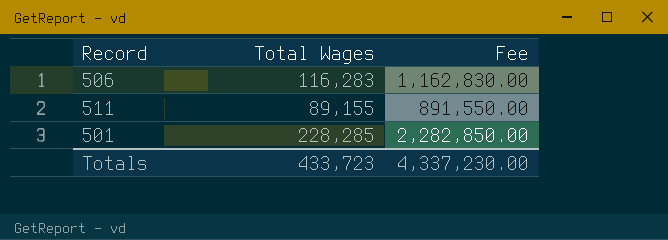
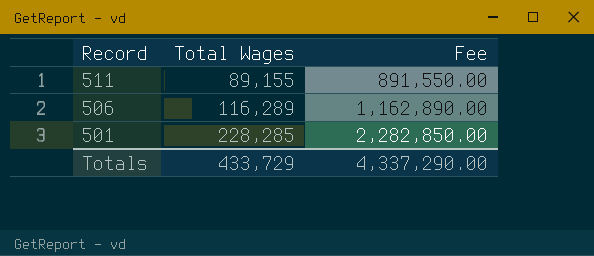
row order: none -> Record descending
506 | Total Wages: 116,283 -> 116,289
506 | Fee: 1,162,830.00 -> 1,162,890.00
Totals | Total Wages: 433,723 -> 433,729
Totals | Fee: 4,337,230.00 -> 4,337,290.00

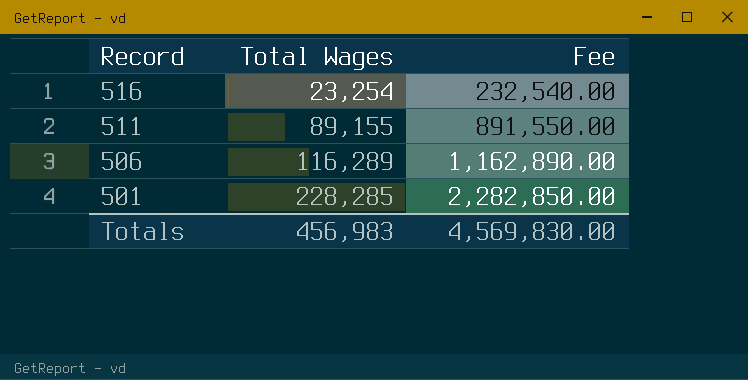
row 516: none -> 23,254 | 232,540.00
Totals | Total Wages: 433,729 -> 456,983
Totals | Fee: 4,337,290.00 -> 4,569,830.00

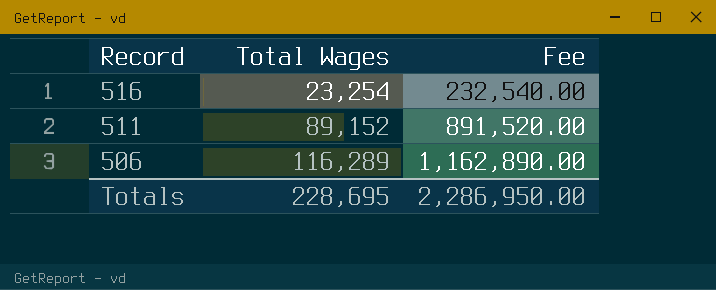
row 501: 228,285 | 2,282,850.00 -> none
511 | Total Wages: 89,155 -> 89,152
511 | Fee: 891,550.00 -> 891,520.00
Totals | Total Wages: 456,983 -> 228,695
Totals | Fee: 4,569,830.00 -> 2,286,950.00

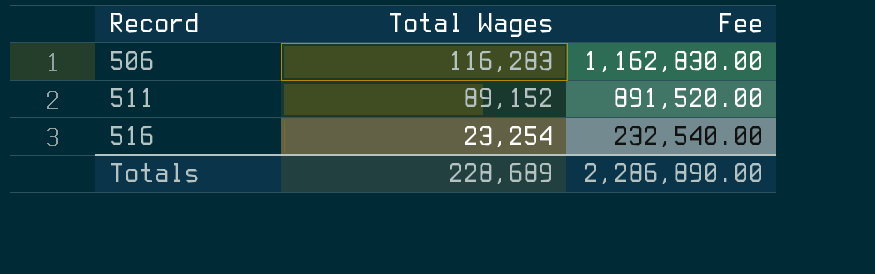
row order: Record descending -> Record ascending
506 | Total Wages: 116,289 -> 116,283
506 | Fee: 1,162,890.00 -> 1,162,830.00
Totals | Total Wages: 228,695 -> 228,689
Totals | Fee: 2,286,950.00 -> 2,286,890.00

